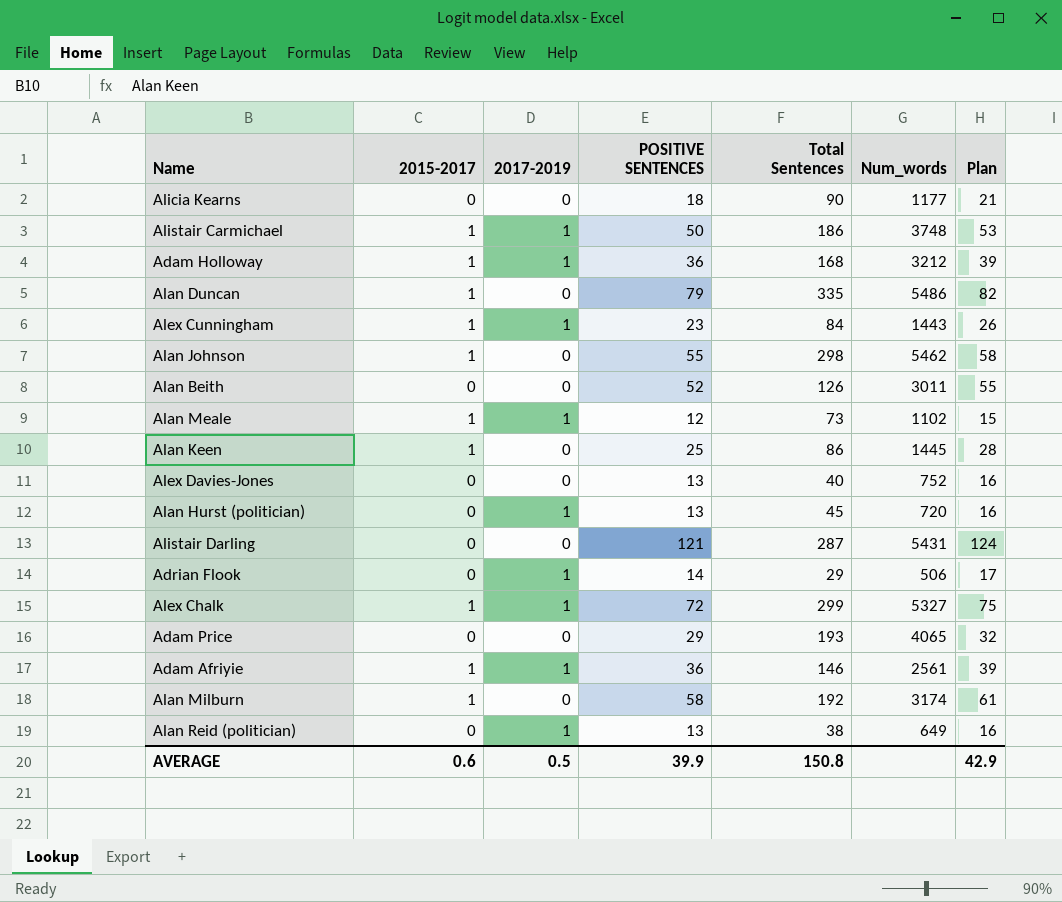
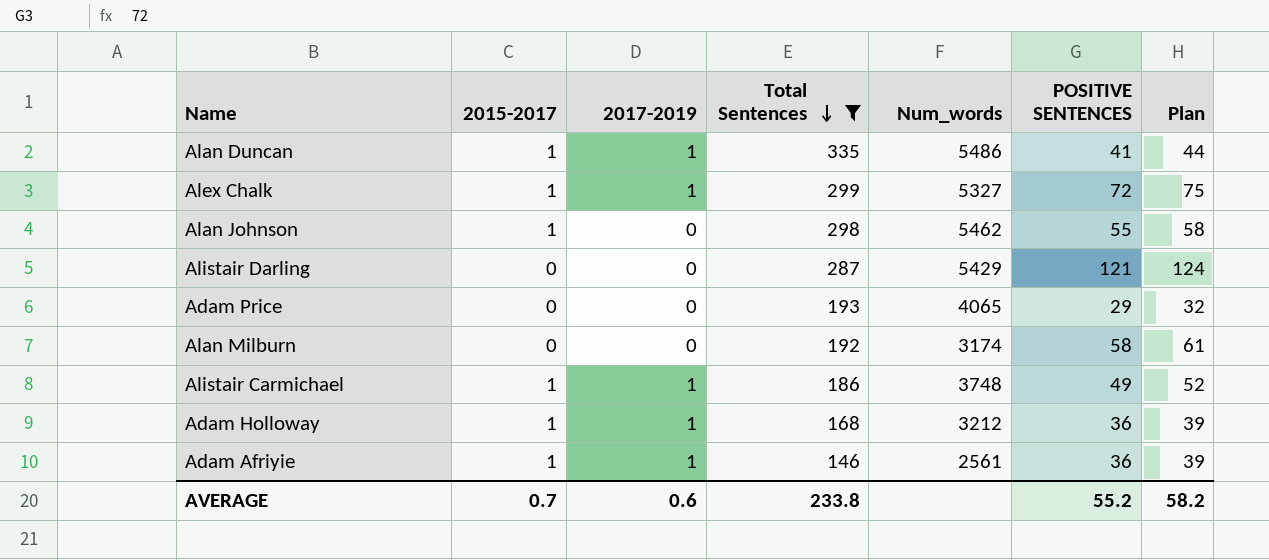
filter: none -> Total Sentences >= 146
row order: none -> Total Sentences descending
column POSITIVE SENTENCES | position: 4 -> 6
Alan Duncan | 2017-2019: 0 -> 1
Alan Duncan | POSITIVE SENTENCES: 79 -> 41
Alan Duncan | Plan: 82 -> 44
Alistair Darling | Num_words: 5431 -> 5429
Alan Milburn | 2015-2017: 1 -> 0
Alistair Carmichael | POSITIVE SENTENCES: 50 -> 49
Alistair Carmichael | Plan: 53 -> 52
AVERAGE | 2015-2017: 0.6 -> 0.7
AVERAGE | 2017-2019: 0.5 -> 0.6
AVERAGE | Total Sentences: 150.8 -> 233.8
AVERAGE | POSITIVE SENTENCES: 39.9 -> 55.2
AVERAGE | Plan: 42.9 -> 58.2

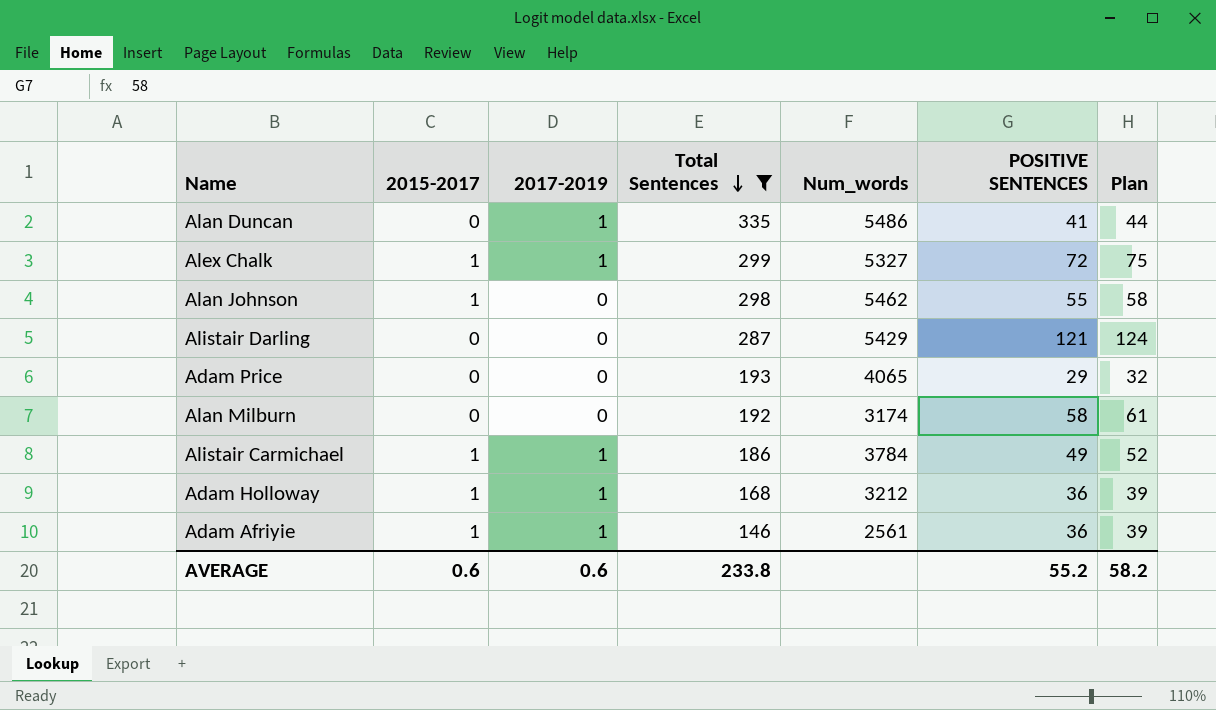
Alan Duncan | 2015-2017: 1 -> 0
Alistair Carmichael | Num_words: 3748 -> 3784
AVERAGE | 2015-2017: 0.7 -> 0.6

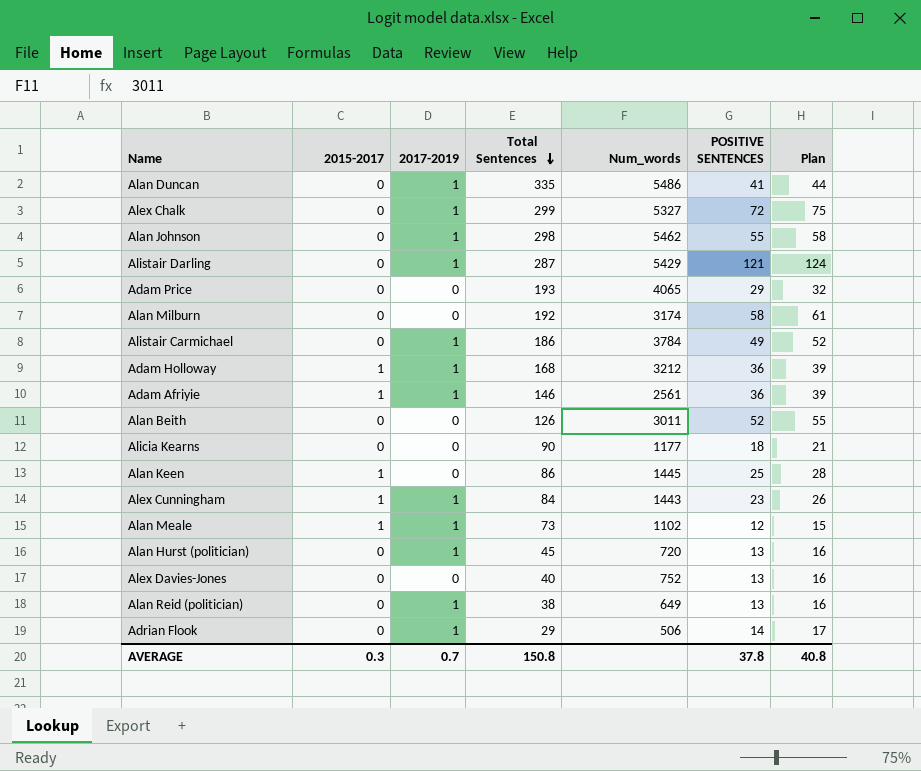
filter: Total Sentences >= 146 -> none
Alex Chalk | 2015-2017: 1 -> 0
Alan Johnson | 2015-2017: 1 -> 0
Alan Johnson | 2017-2019: 0 -> 1
Alistair Darling | 2017-2019: 0 -> 1
Alistair Carmichael | 2015-2017: 1 -> 0
AVERAGE | 2015-2017: 0.6 -> 0.3
AVERAGE | 2017-2019: 0.6 -> 0.7
AVERAGE | Total Sentences: 233.8 -> 150.8
AVERAGE | POSITIVE SENTENCES: 55.2 -> 37.8
AVERAGE | Plan: 58.2 -> 40.8

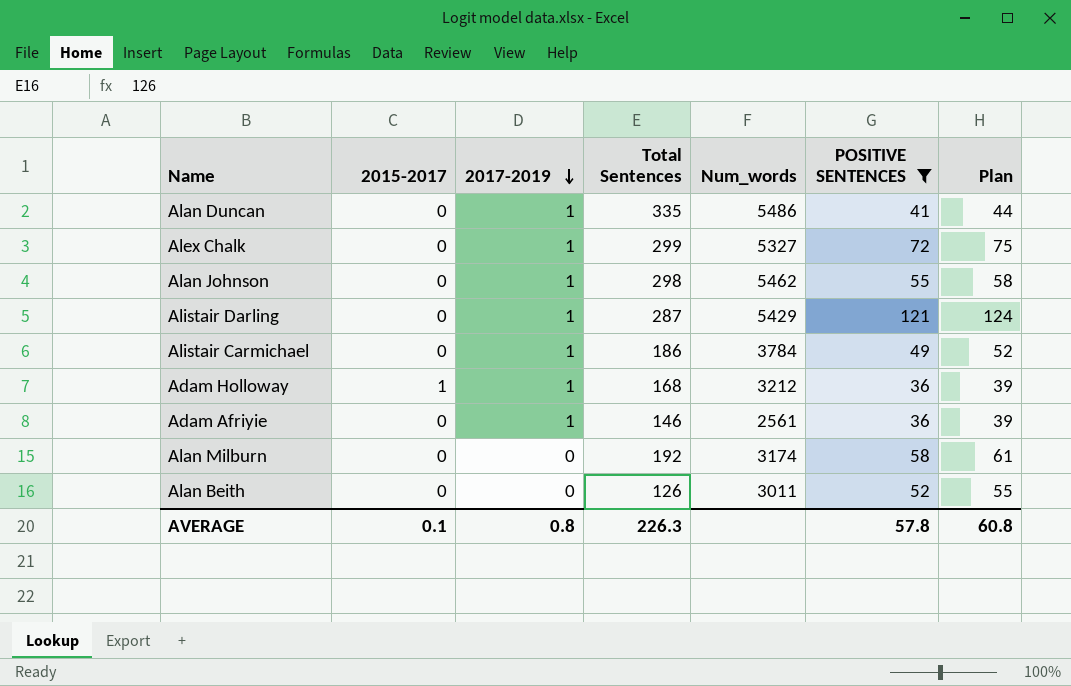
filter: none -> POSITIVE SENTENCES >= 36
row order: Total Sentences descending -> 2017-2019 descending
Adam Afriyie | 2015-2017: 1 -> 0
AVERAGE | 2015-2017: 0.3 -> 0.1
AVERAGE | 2017-2019: 0.7 -> 0.8
AVERAGE | Total Sentences: 150.8 -> 226.3
AVERAGE | POSITIVE SENTENCES: 37.8 -> 57.8
AVERAGE | Plan: 40.8 -> 60.8

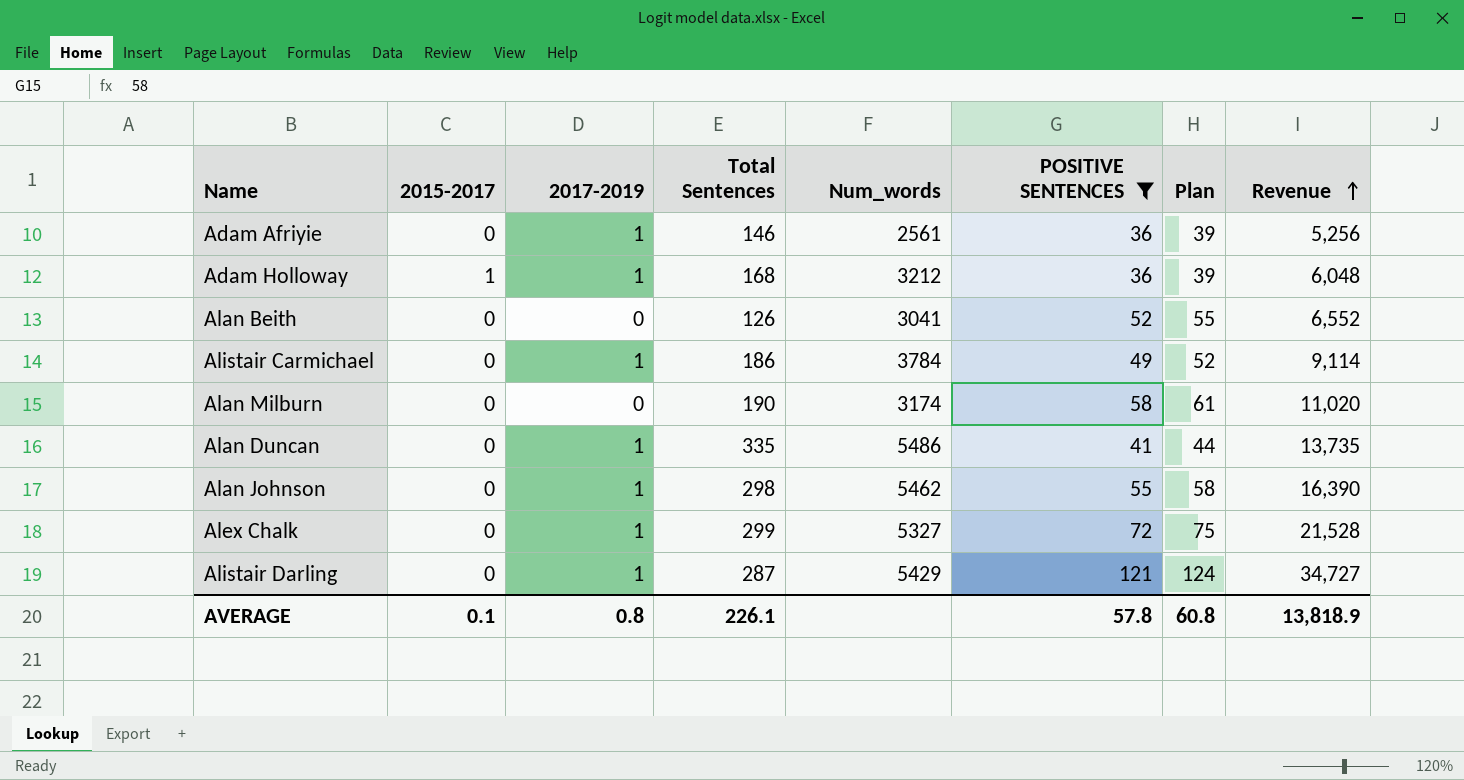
row order: 2017-2019 descending -> Revenue ascending
column Revenue | formula: none -> [Total Sentences] * [POSITIVE SENTENCES]
Alan Beith | Num_words: 3011 -> 3041
Alan Milburn | Total Sentences: 192 -> 190
AVERAGE | Total Sentences: 226.3 -> 226.1

